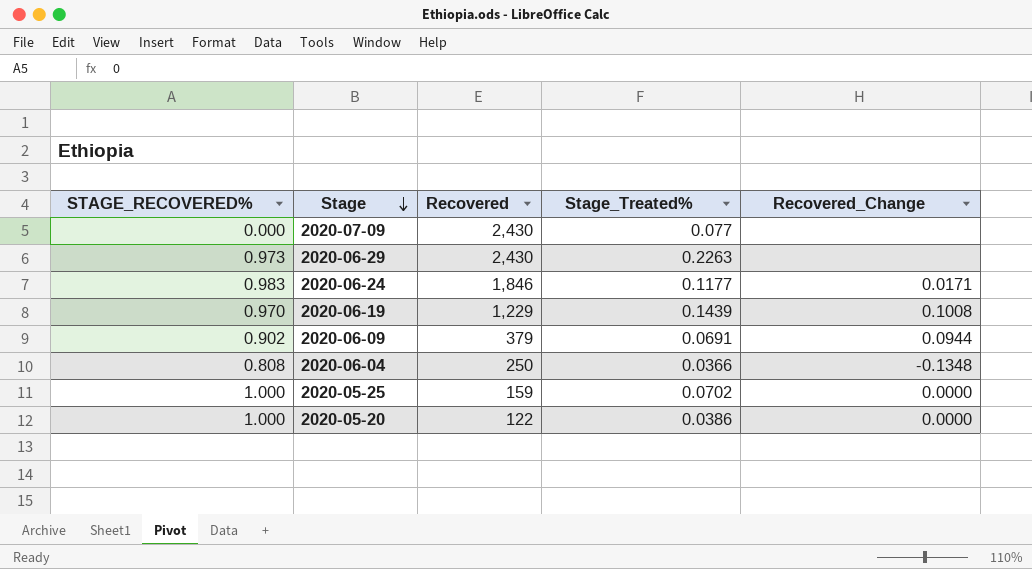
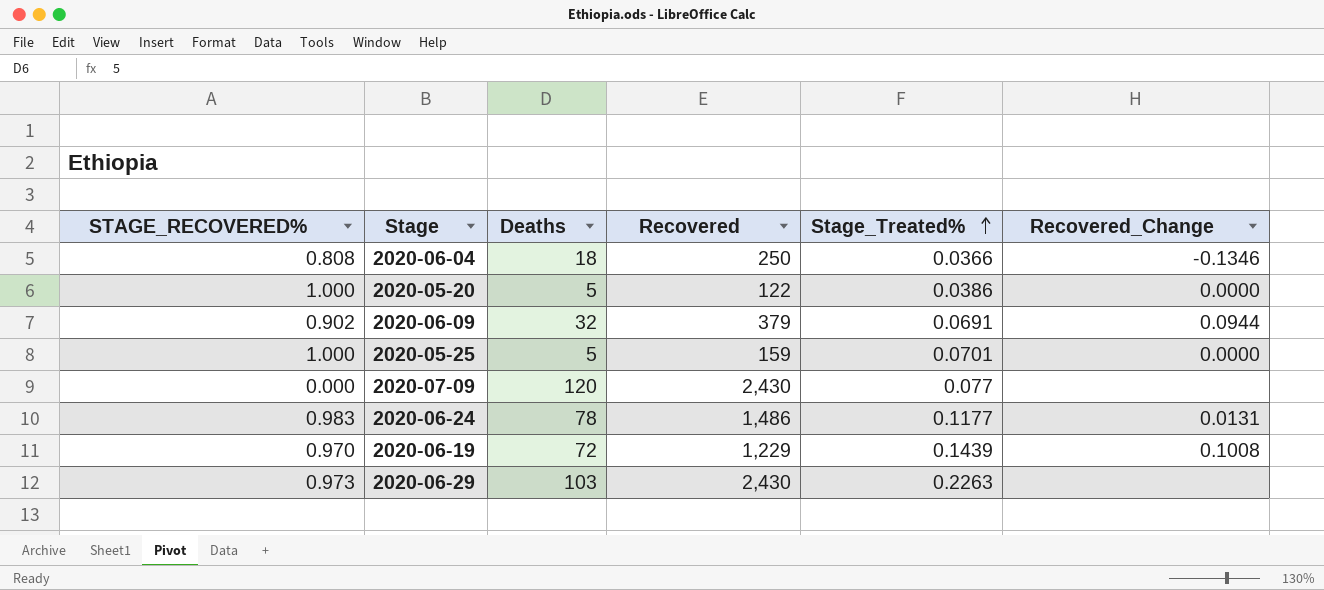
row order: Stage descending -> Stage_Treated% ascending
column Deaths | position: none -> 3
2020-06-04 | Recovered_Change: -0.1348 -> -0.1346
2020-05-25 | Stage_Treated%: 0.0702 -> 0.0701
2020-06-24 | Recovered: 1,846 -> 1,486
2020-06-24 | Recovered_Change: 0.0171 -> 0.0131

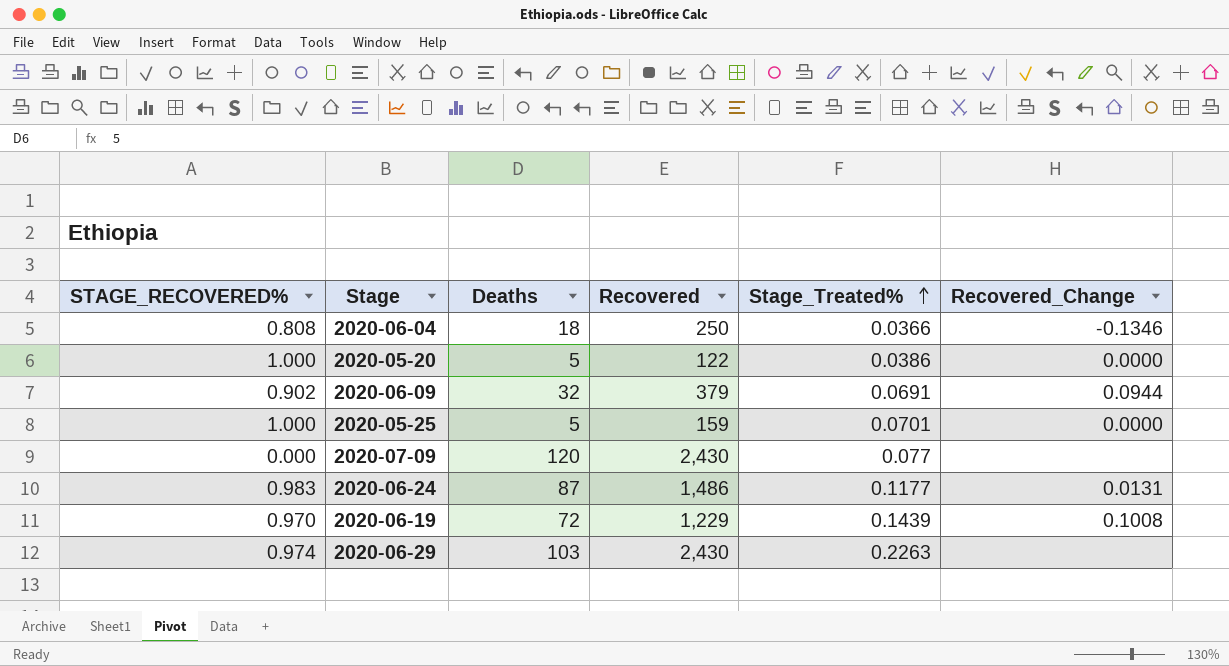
2020-06-24 | Deaths: 78 -> 87
2020-06-29 | STAGE_RECOVERED%: 0.973 -> 0.974

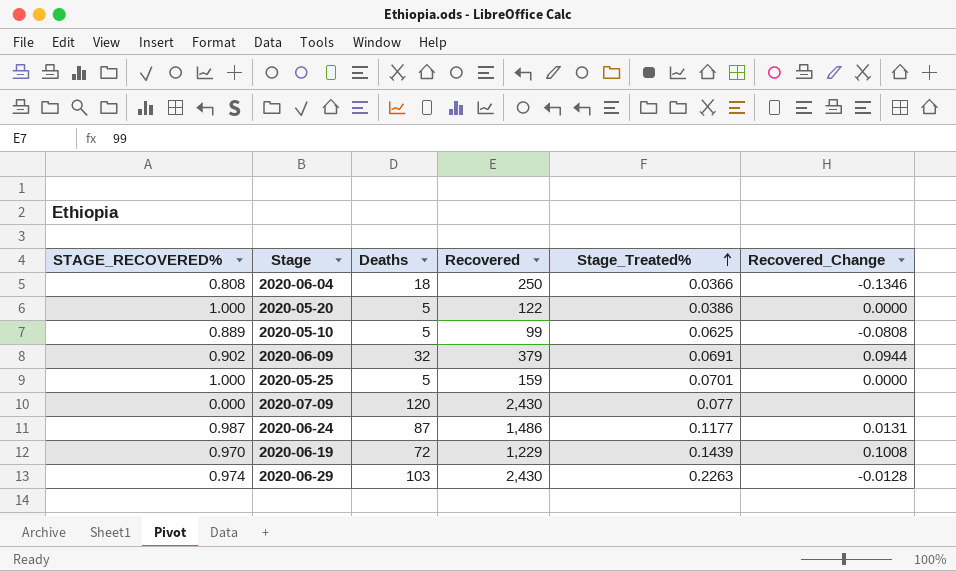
row 2020-05-10: none -> 0.889 | 5 | 99 | 0.0625 | -0.0808
2020-06-24 | STAGE_RECOVERED%: 0.983 -> 0.987
2020-06-29 | Recovered_Change: none -> -0.0128

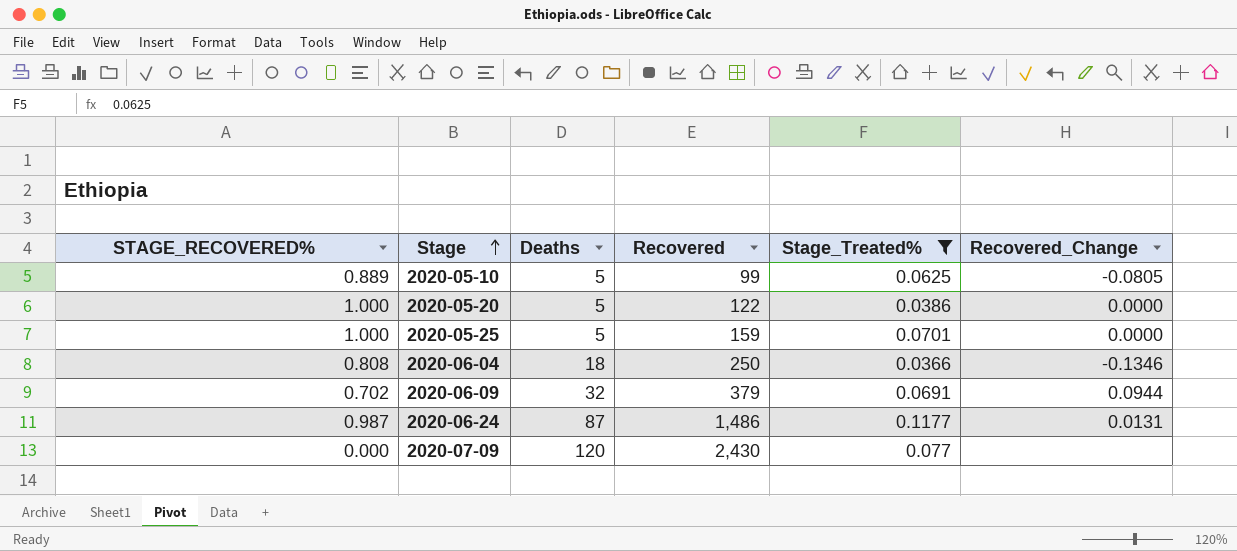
filter: none -> Stage_Treated% <= 0.1177
row order: Stage_Treated% ascending -> Stage ascending
2020-05-10 | Recovered_Change: -0.0808 -> -0.0805
2020-06-09 | STAGE_RECOVERED%: 0.902 -> 0.702

